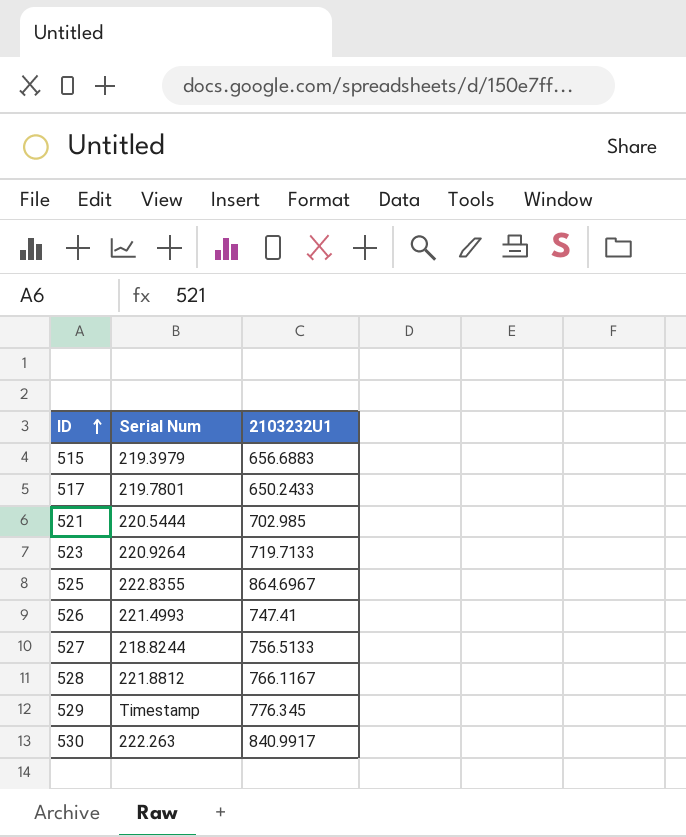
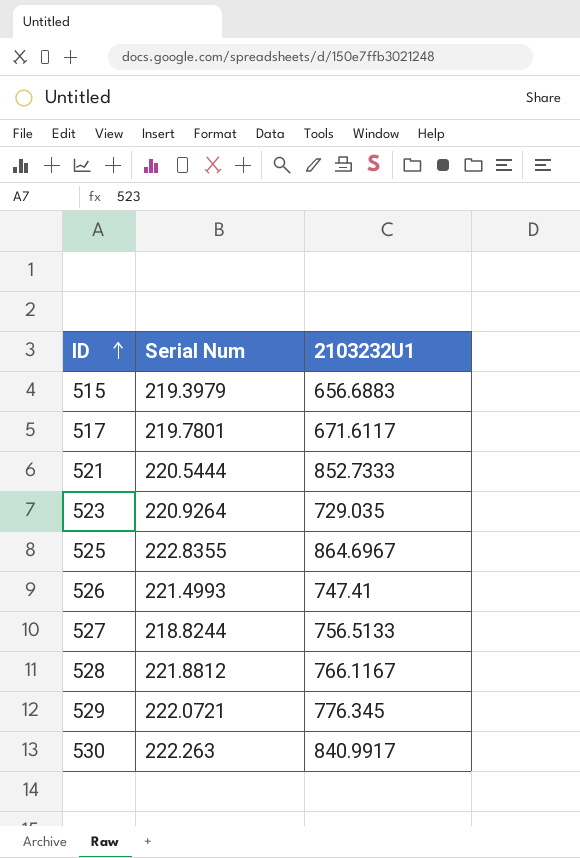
517 | 2103232U1: 650.2433 -> 671.6117
521 | 2103232U1: 702.985 -> 852.7333
523 | 2103232U1: 719.7133 -> 729.035
529 | Serial Num: Timestamp -> 222.0721

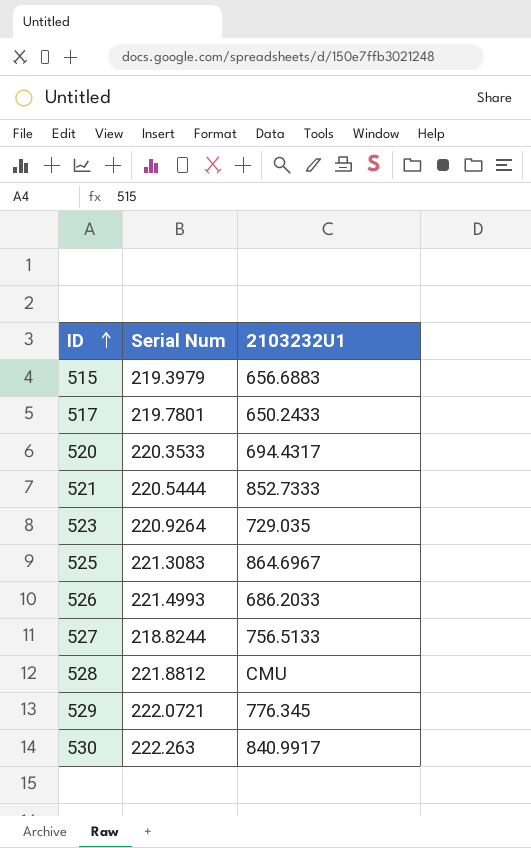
517 | 2103232U1: 671.6117 -> 650.2433
row 520: none -> 220.3533 | 694.4317
525 | Serial Num: 222.8355 -> 221.3083
526 | 2103232U1: 747.41 -> 686.2033
528 | 2103232U1: 766.1167 -> CMU

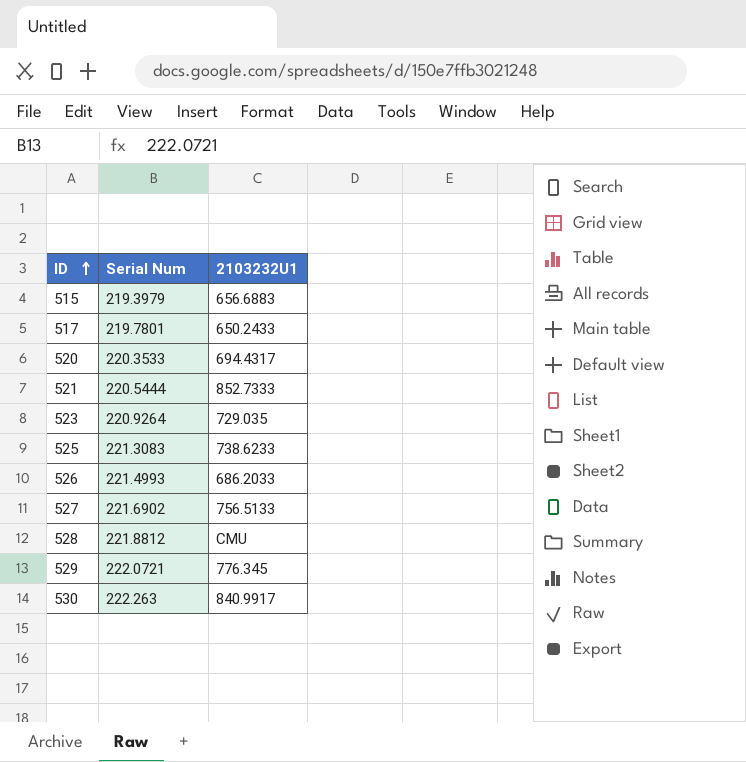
525 | 2103232U1: 864.6967 -> 738.6233
527 | Serial Num: 218.8244 -> 221.6902

